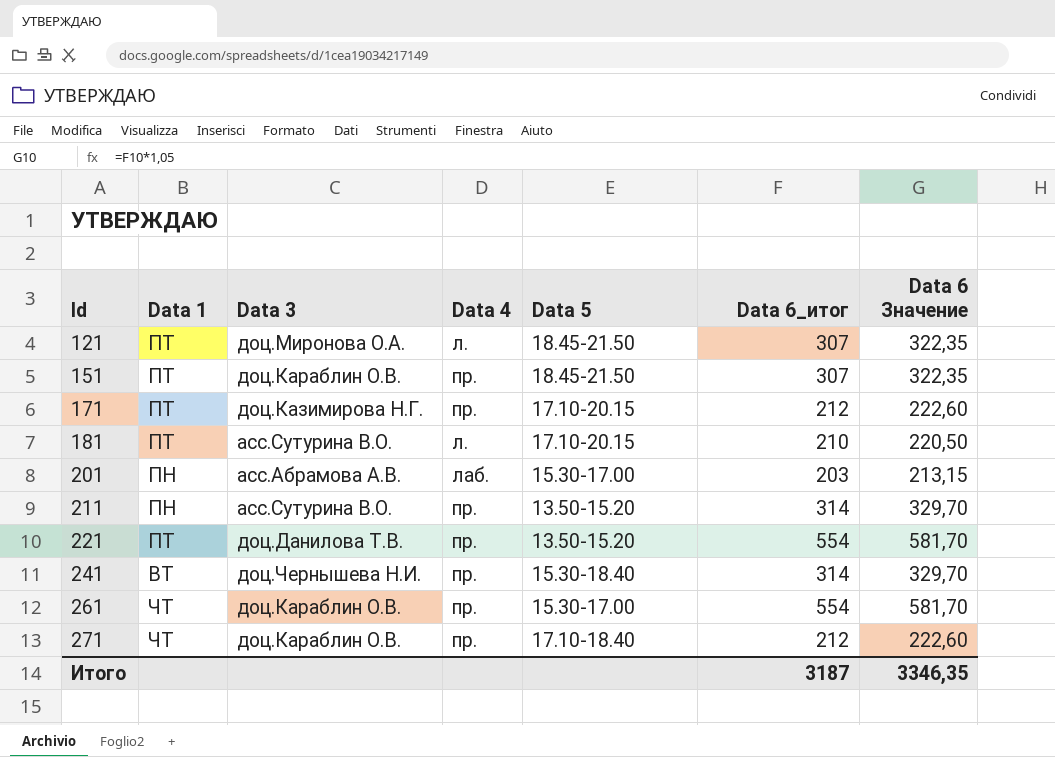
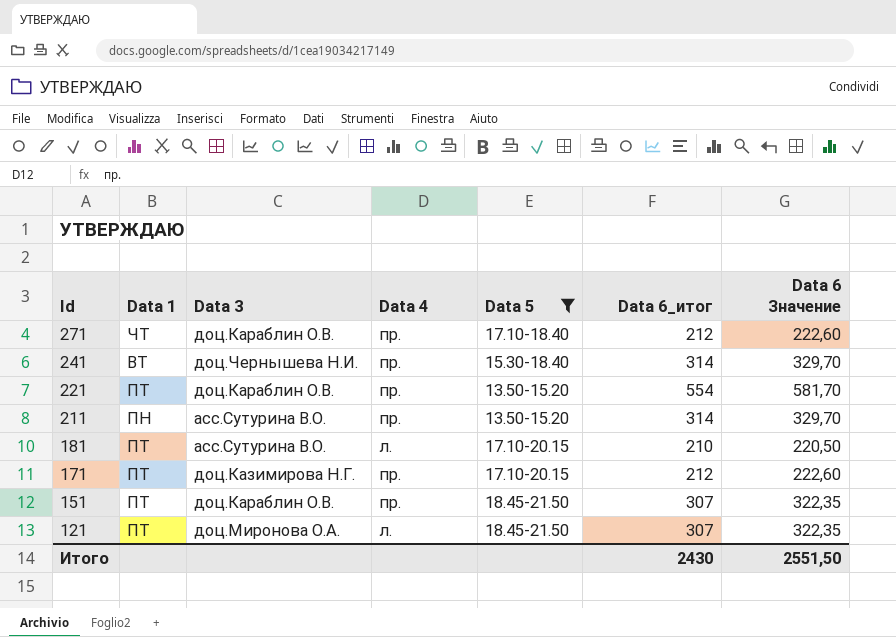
filter: none -> Data 5 != 15.30-17.00
row order: Id ascending -> Id descending
221 | Data 3: доц.Данилова Т.В. -> доц.Караблин О.В.
Итого | Data 6_итог: 3187 -> 2430
Итого | Data 6 Значение: 3346,35 -> 2551,50

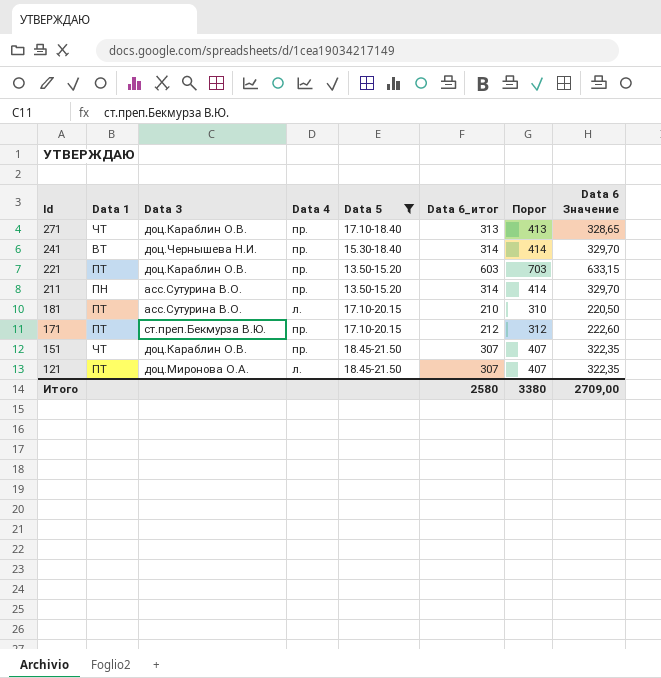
column Порог | formula: none -> [Data 6_итог] + 100
271 | Data 6_итог: 212 -> 313
271 | Data 6 Значение: 222,60 -> 328,65
221 | Data 6_итог: 554 -> 603
221 | Data 6 Значение: 581,70 -> 633,15
171 | Data 3: доц.Казимирова Н.Г. -> ст.преп.Бекмурза В.Ю.
151 | Data 1: ПТ -> ЧТ
Итого | Data 6_итог: 2430 -> 2580
Итого | Data 6 Значение: 2551,50 -> 2709,00

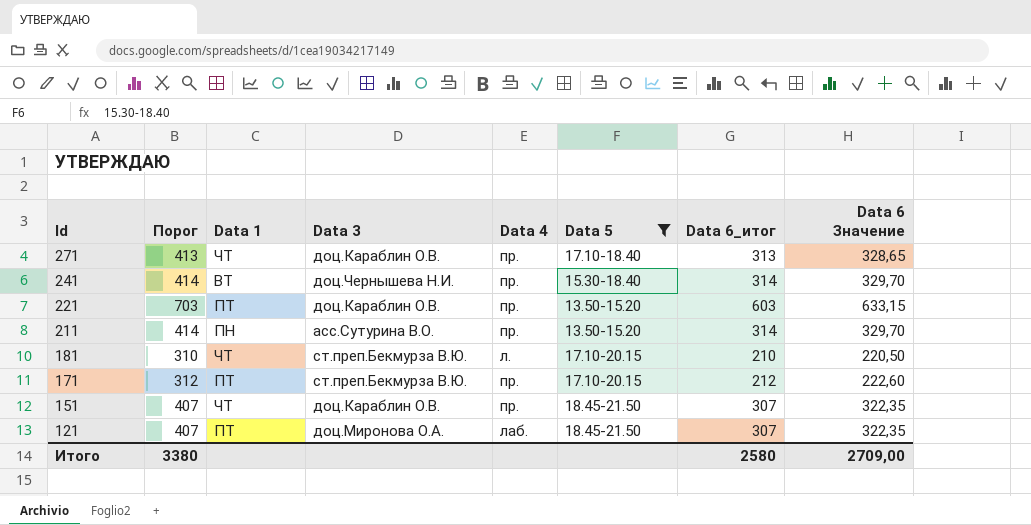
column Порог | position: 7 -> 2
181 | Data 1: ПТ -> ЧТ
181 | Data 3: асс.Сутурина В.О. -> ст.преп.Бекмурза В.Ю.
121 | Data 4: л. -> лаб.

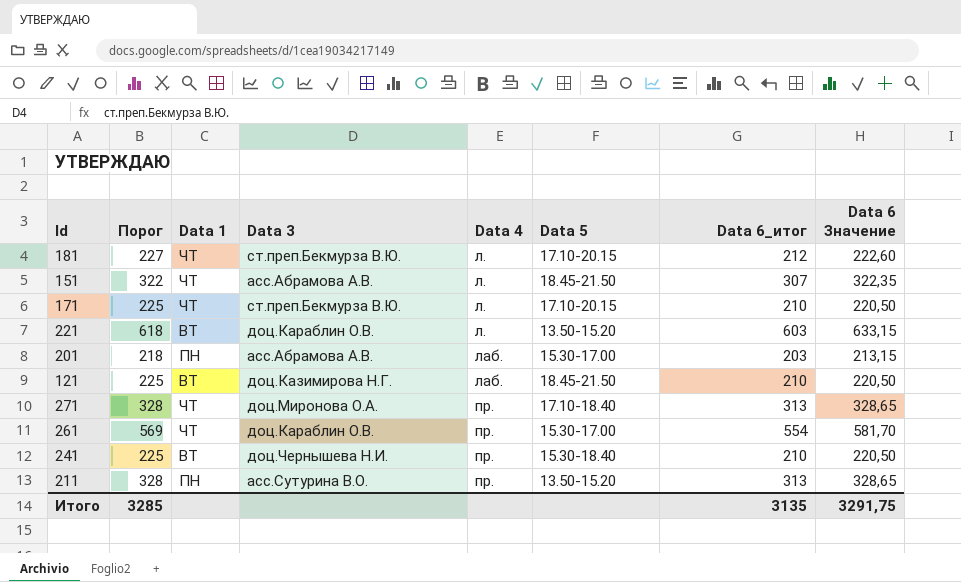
filter: Data 5 != 15.30-17.00 -> none
row order: Id descending -> Data 4 ascending
column Порог | formula: [Data 6_итог] + 100 -> [Data 6_итог] + 15
181 | Data 6_итог: 210 -> 212
181 | Data 6 Значение: 220,50 -> 222,60
151 | Data 3: доц.Караблин О.В. -> асс.Абрамова А.В.
151 | Data 4: пр. -> л.
171 | Data 1: ПТ -> ЧТ
171 | Data 4: пр. -> л.
171 | Data 6_итог: 212 -> 210
171 | Data 6 Значение: 222,60 -> 220,50
221 | Data 1: ПТ -> ВТ
221 | Data 4: пр. -> л.
121 | Data 1: ПТ -> ВТ
121 | Data 3: доц.Миронова О.А. -> доц.Казимирова Н.Г.
121 | Data 6_итог: 307 -> 210
121 | Data 6 Значение: 322,35 -> 220,50
271 | Data 3: доц.Караблин О.В. -> доц.Миронова О.А.
241 | Data 6_итог: 314 -> 210
241 | Data 6 Значение: 329,70 -> 220,50
211 | Data 6_итог: 314 -> 313
211 | Data 6 Значение: 329,70 -> 328,65
Итого | Порог: 3380 -> 3285
Итого | Data 6_итог: 2580 -> 3135
Итого | Data 6 Значение: 2709,00 -> 3291,75

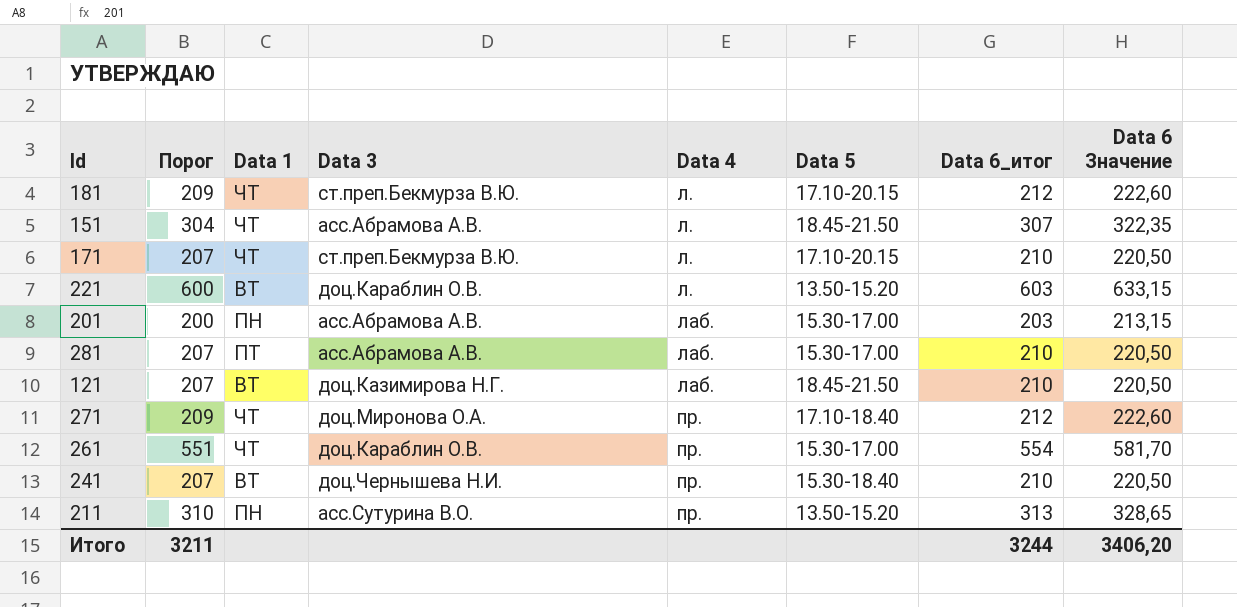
column Порог | formula: [Data 6_итог] + 15 -> [Data 6_итог] - 3
row 281: none -> 207 | ПТ | асс.Абрамова А.В. | лаб. | 15.30-17.00 | 210 | 220,50
271 | Data 6_итог: 313 -> 212
271 | Data 6 Значение: 328,65 -> 222,60
Итого | Порог: 3285 -> 3211
Итого | Data 6_итог: 3135 -> 3244
Итого | Data 6 Значение: 3291,75 -> 3406,20

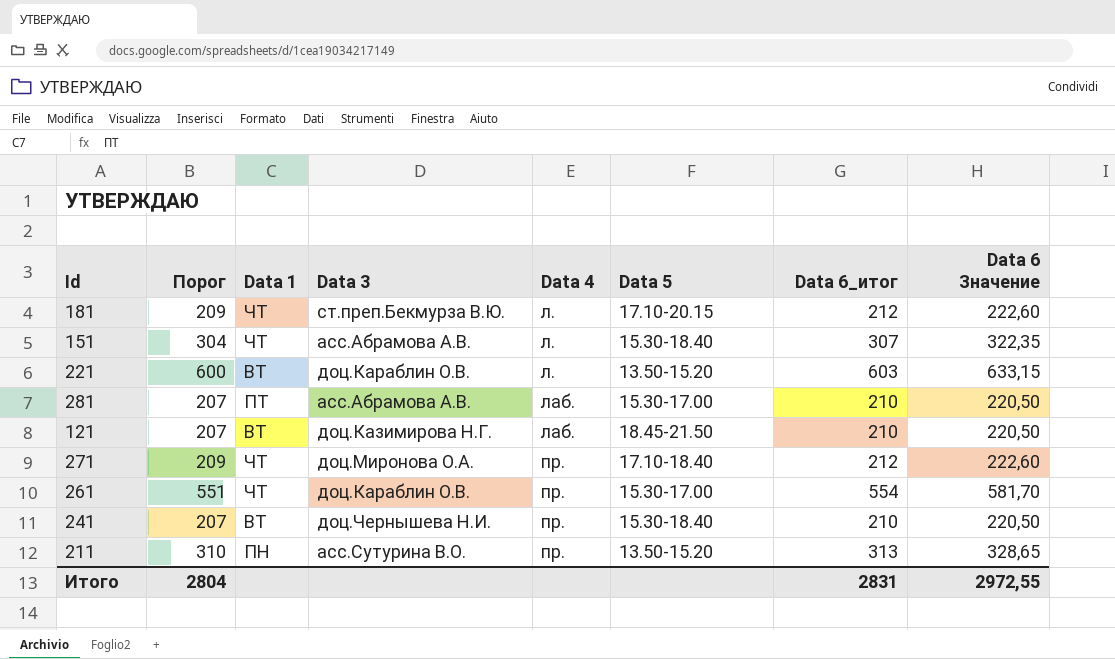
row 171: 207 | ЧТ | ст.преп.Бекмурза В.Ю. | л. | 17.10-20.15 | 210 | 220,50 -> none
row 201: 200 | ПН | асс.Абрамова А.В. | лаб. | 15.30-17.00 | 203 | 213,15 -> none
151 | Data 5: 18.45-21.50 -> 15.30-18.40
Итого | Порог: 3211 -> 2804
Итого | Data 6_итог: 3244 -> 2831
Итого | Data 6 Значение: 3406,20 -> 2972,55

